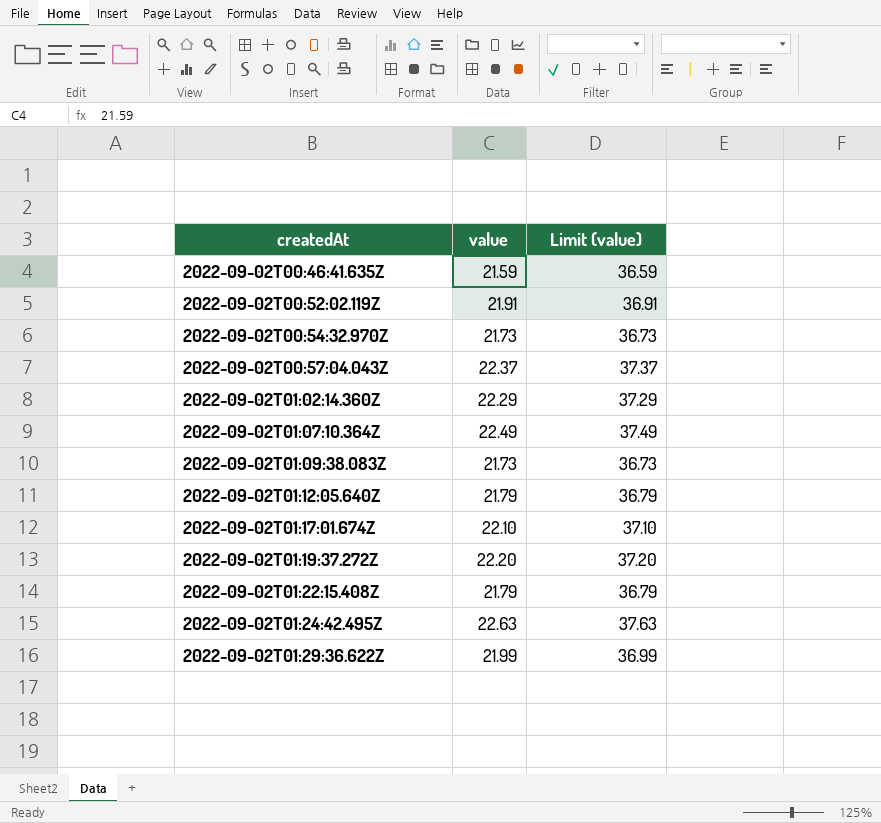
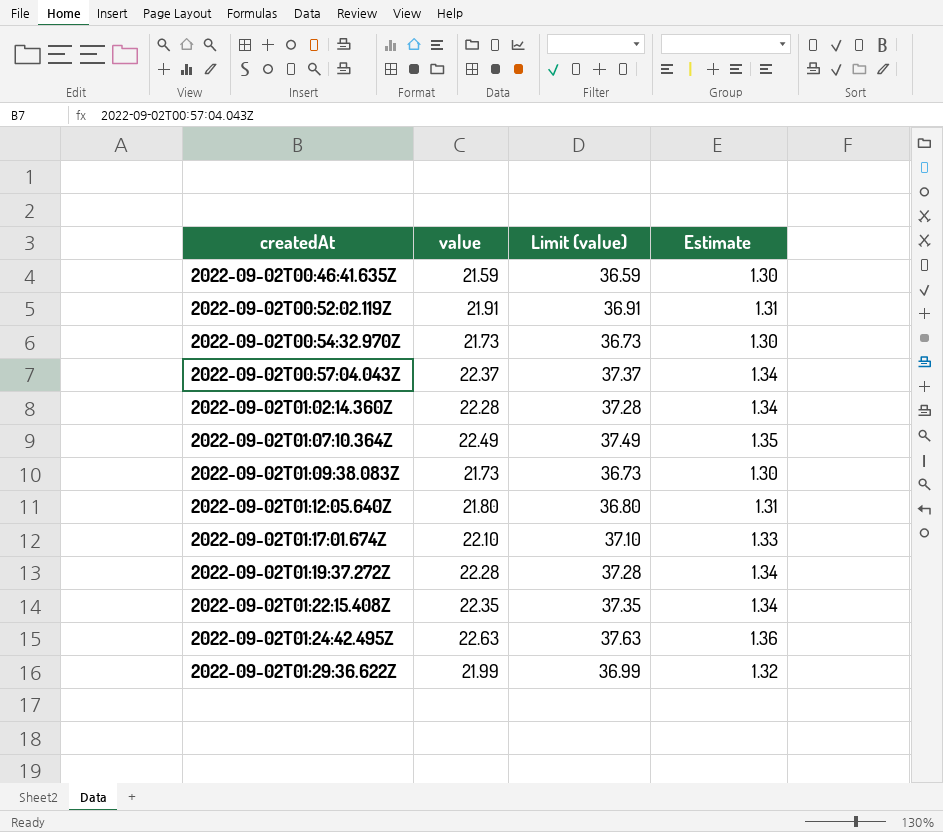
column Estimate | formula: none -> [value] * 0.06
2022-09-02T01:02:14.360Z | value: 22.29 -> 22.28
2022-09-02T01:02:14.360Z | Limit (value): 37.29 -> 37.28
2022-09-02T01:12:05.640Z | value: 21.79 -> 21.80
2022-09-02T01:12:05.640Z | Limit (value): 36.79 -> 36.80
2022-09-02T01:19:37.272Z | value: 22.20 -> 22.28
2022-09-02T01:19:37.272Z | Limit (value): 37.20 -> 37.28
2022-09-02T01:22:15.408Z | value: 21.79 -> 22.35
2022-09-02T01:22:15.408Z | Limit (value): 36.79 -> 37.35

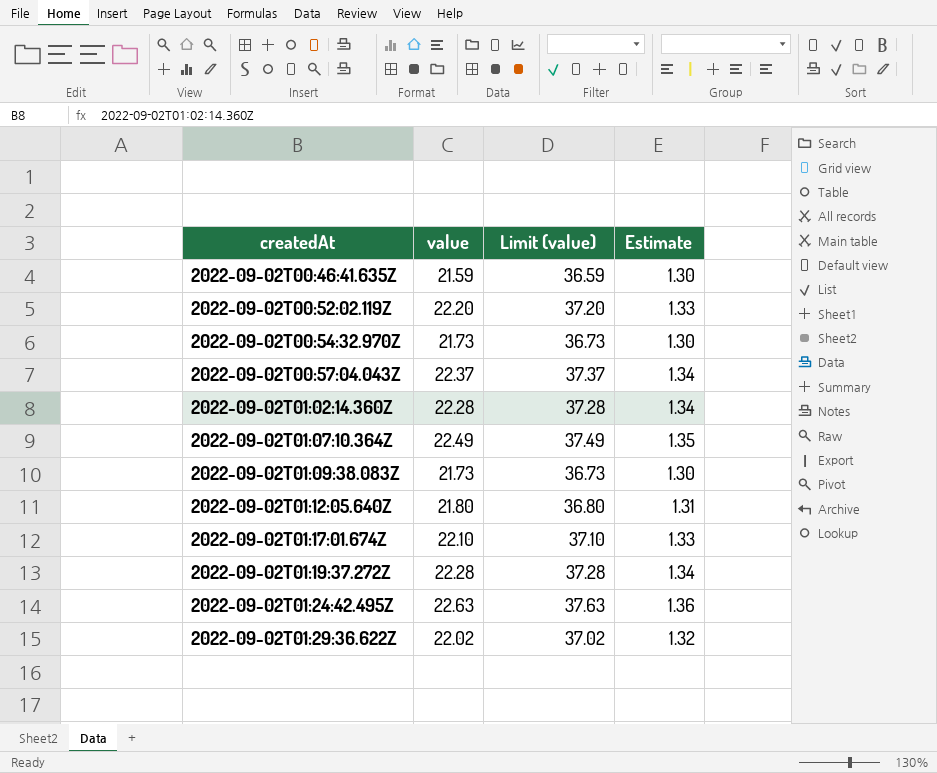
row 2022-09-02T01:22:15.408Z: 22.35 | 37.35 | 1.34 -> none
2022-09-02T00:52:02.119Z | value: 21.91 -> 22.20
2022-09-02T00:52:02.119Z | Limit (value): 36.91 -> 37.20
2022-09-02T00:52:02.119Z | Estimate: 1.31 -> 1.33
2022-09-02T01:29:36.622Z | value: 21.99 -> 22.02
2022-09-02T01:29:36.622Z | Limit (value): 36.99 -> 37.02

